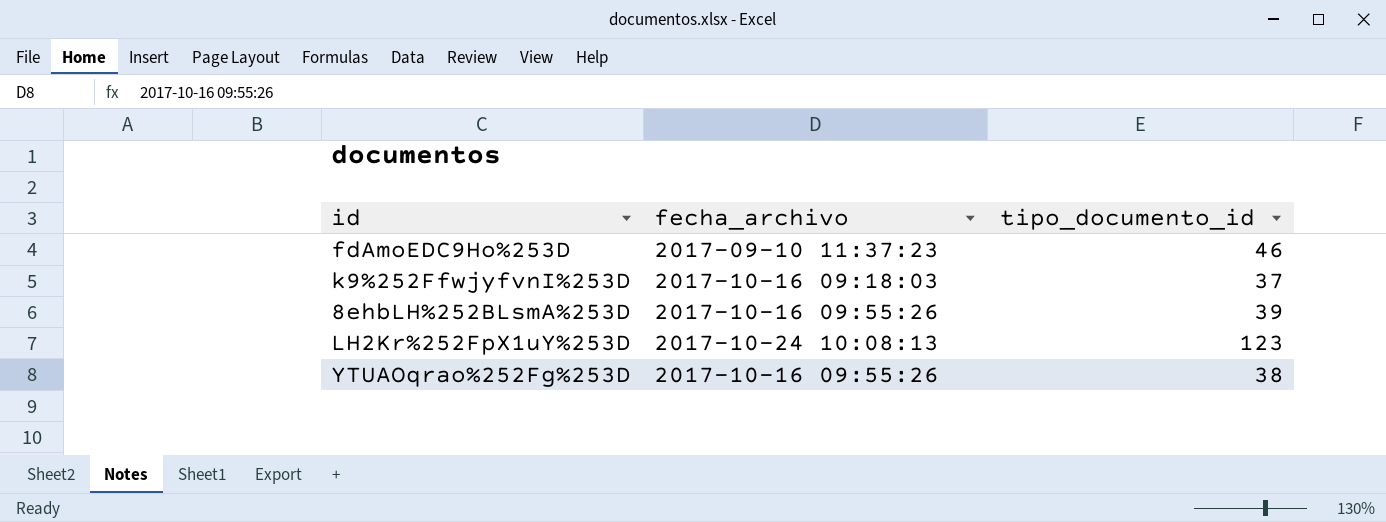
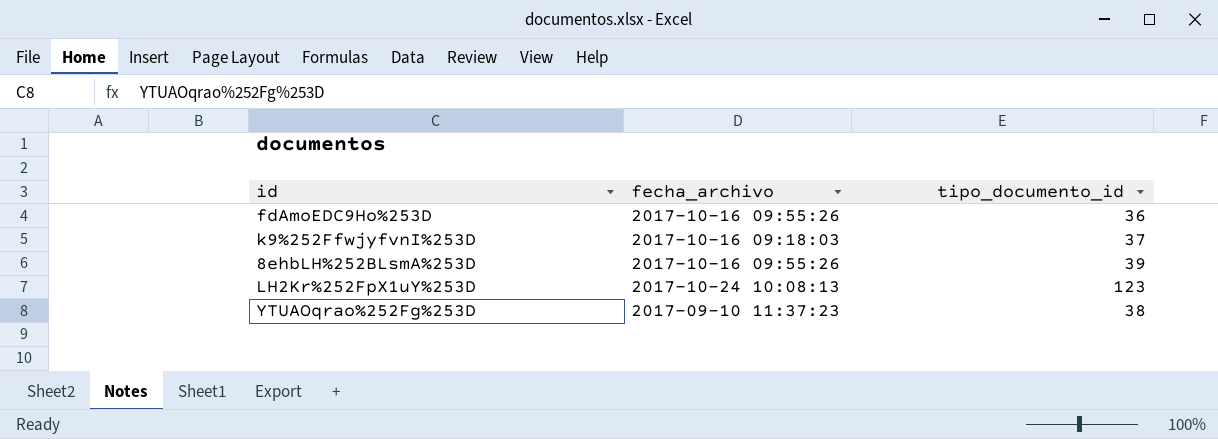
fdAmoEDC9Ho%253D | fecha_archivo: 2017-09-10 11:37:23 -> 2017-10-16 09:55:26
fdAmoEDC9Ho%253D | tipo_documento_id: 46 -> 36
YTUAOqrao%252Fg%253D | fecha_archivo: 2017-10-16 09:55:26 -> 2017-09-10 11:37:23

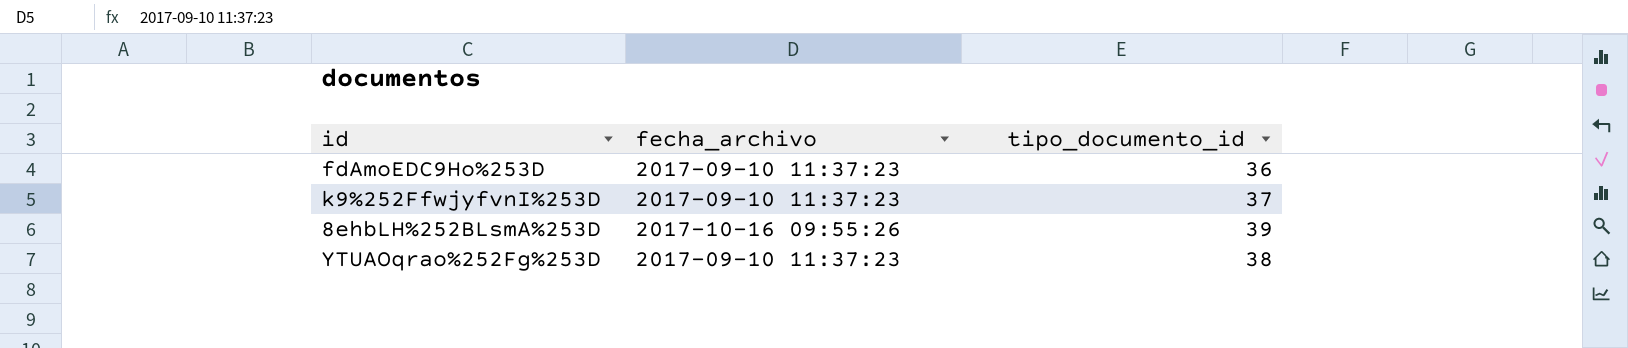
row LH2Kr%252FpX1uY%253D: 2017-10-24 10:08:13 | 123 -> none
fdAmoEDC9Ho%253D | fecha_archivo: 2017-10-16 09:55:26 -> 2017-09-10 11:37:23
k9%252FfwjyfvnI%253D | fecha_archivo: 2017-10-16 09:18:03 -> 2017-09-10 11:37:23

